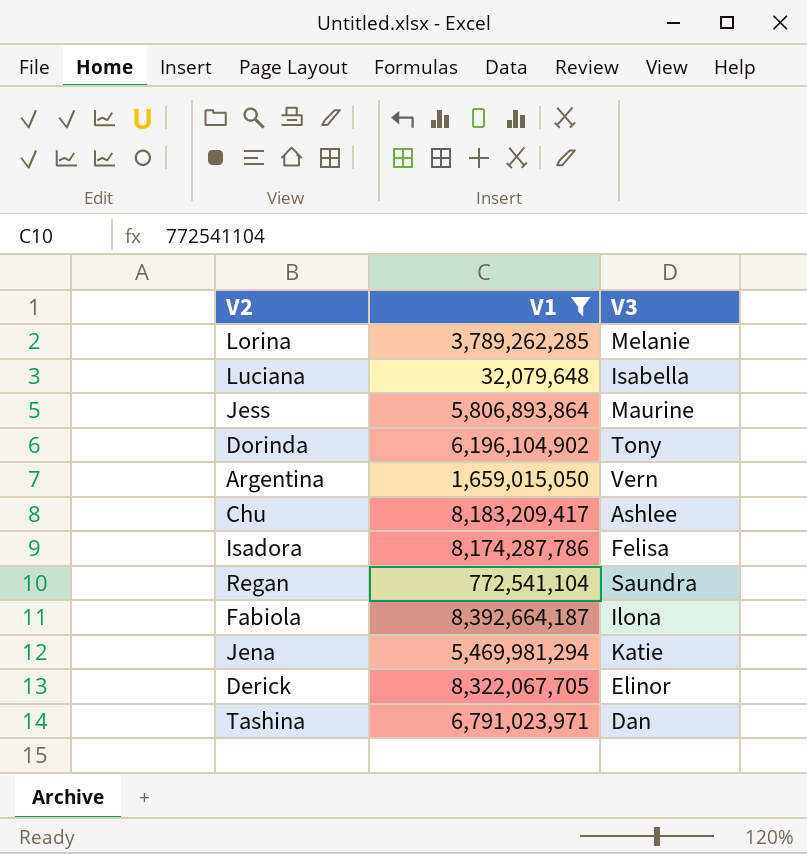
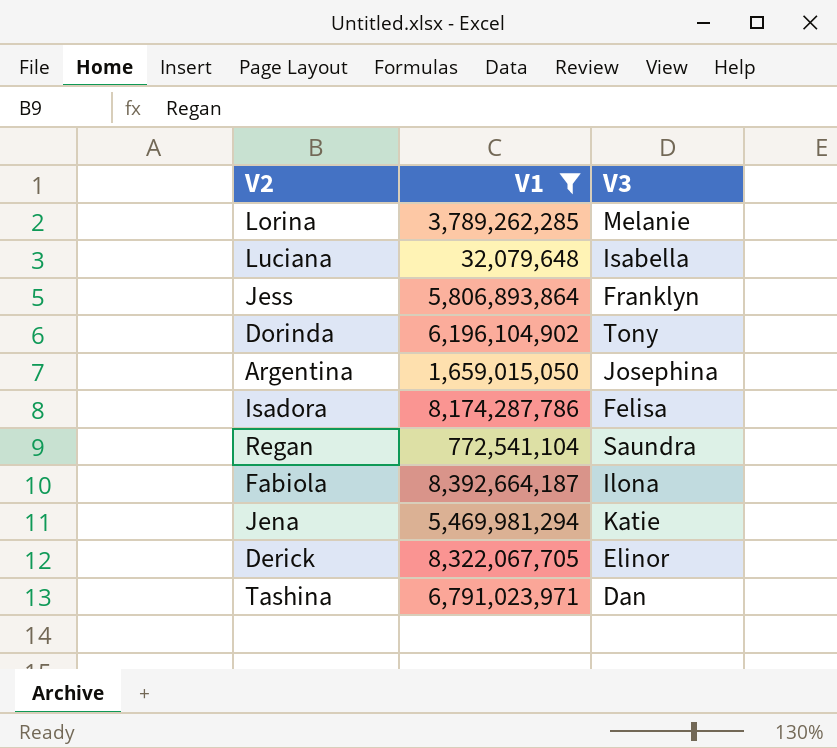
row Chu: 8,183,209,417 | Ashlee -> none
Jess | V3: Maurine -> Franklyn
Argentina | V3: Vern -> Josephina

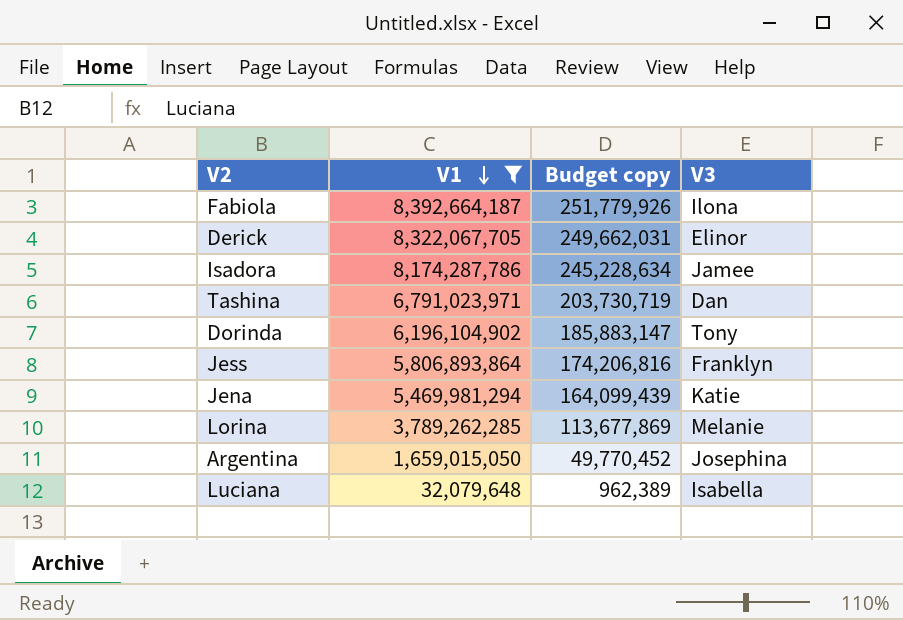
row order: none -> V1 descending
column Budget copy | formula: none -> [V1] * 0.03
row Regan: 772,541,104 | Saundra -> none
Isadora | V3: Felisa -> Jamee

